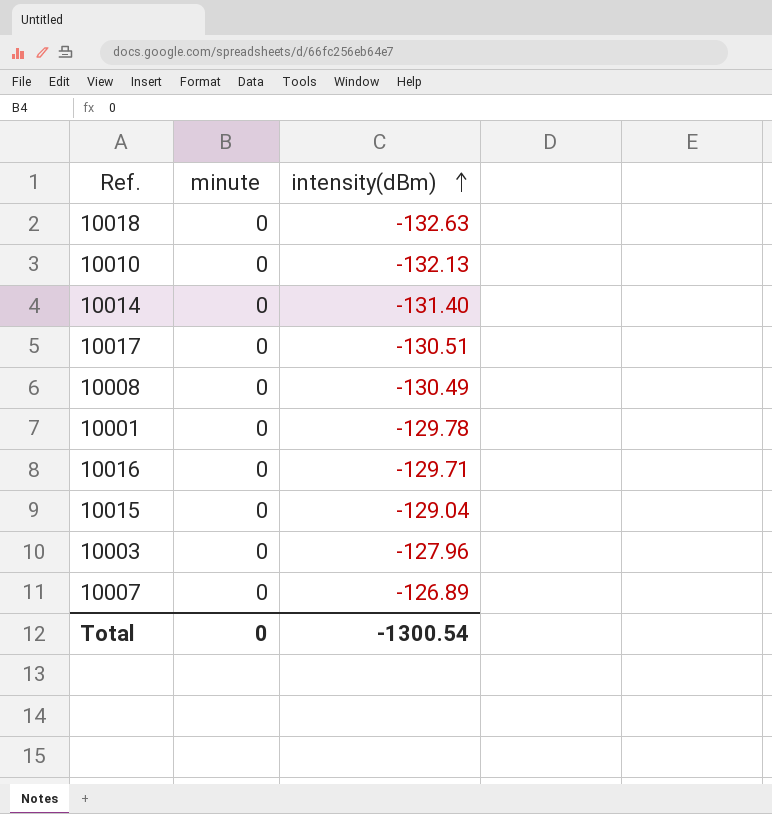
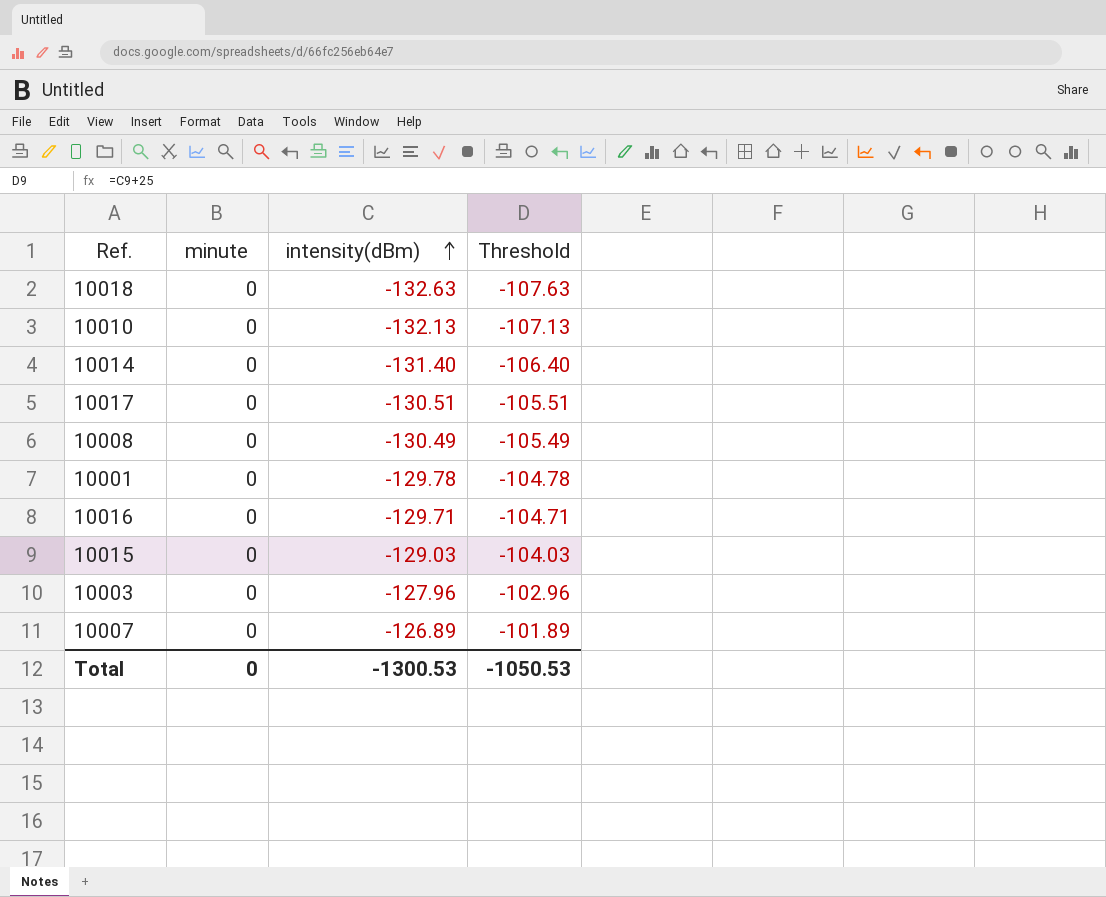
column Threshold | formula: none -> [intensity(dBm)] + 25
10015 | intensity(dBm): -129.04 -> -129.03
Total | intensity(dBm): -1300.54 -> -1300.53

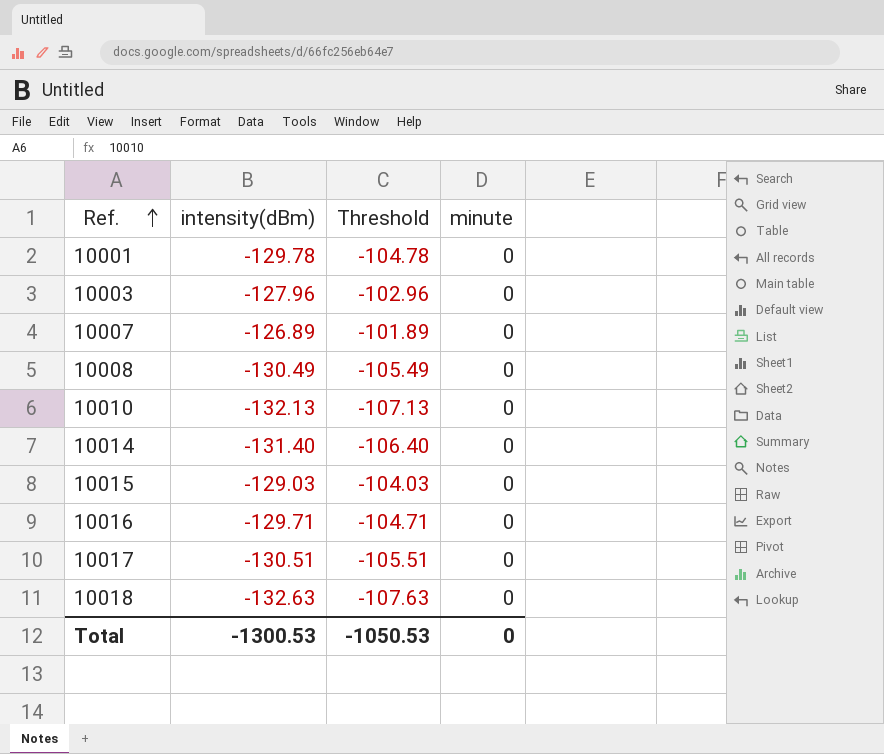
row order: intensity(dBm) ascending -> Ref. ascending
column minute | position: 2 -> 4

